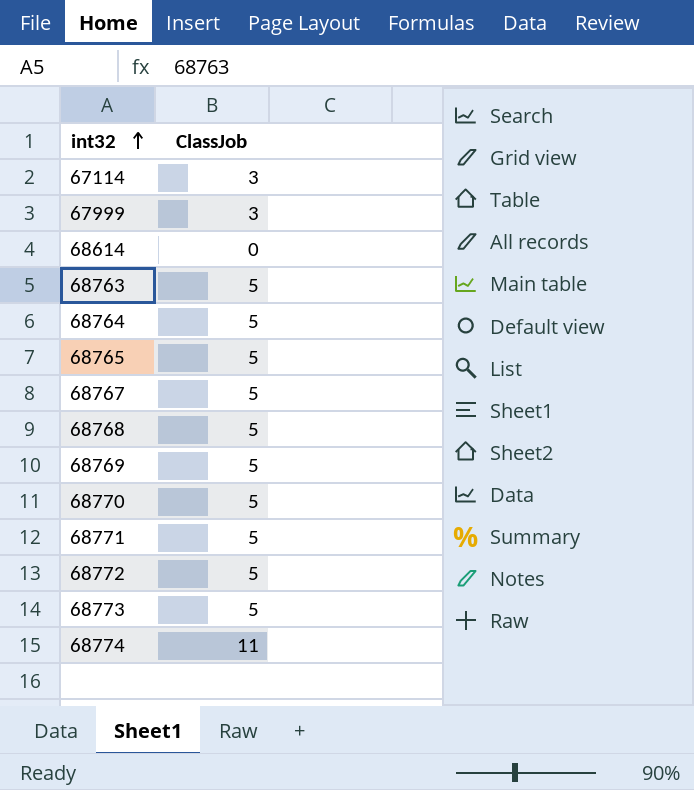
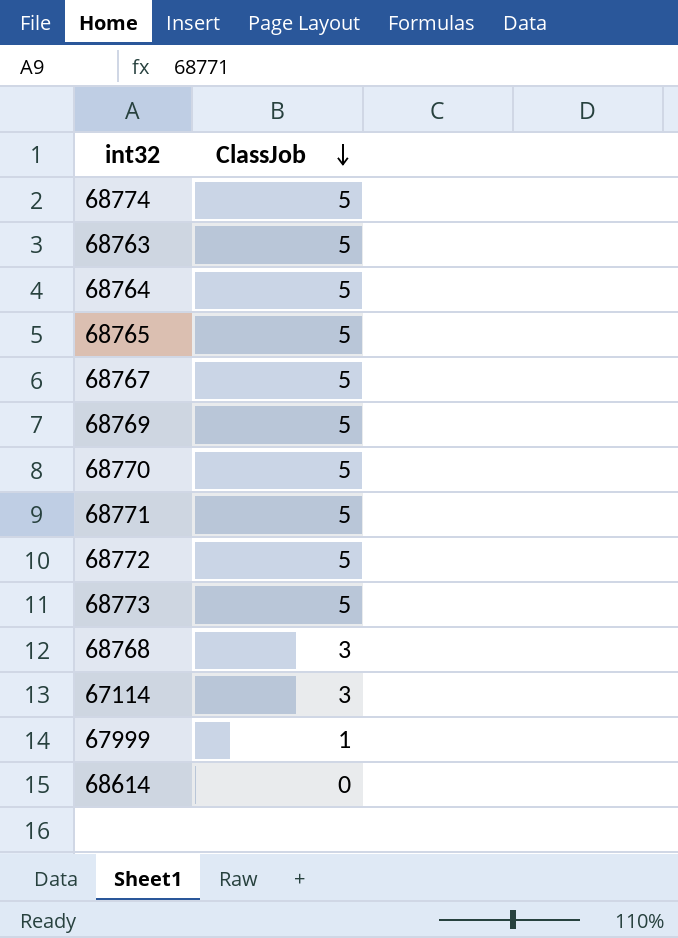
row order: int32 ascending -> ClassJob descending
68774 | ClassJob: 11 -> 5
68768 | ClassJob: 5 -> 3
67999 | ClassJob: 3 -> 1

